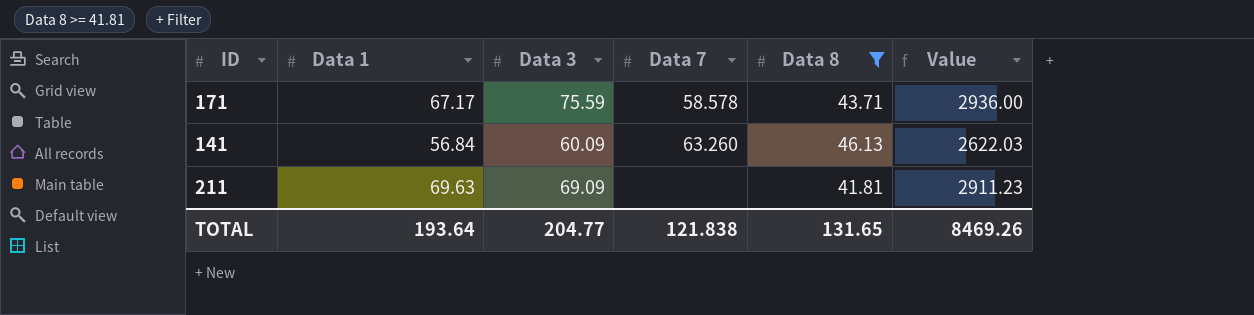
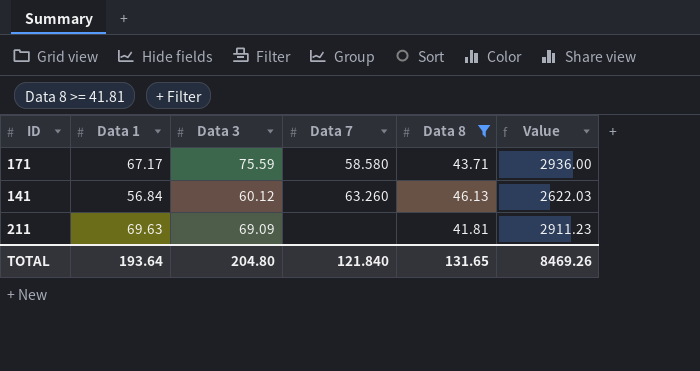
171 | Data 7: 58.578 -> 58.580
141 | Data 3: 60.09 -> 60.12
TOTAL | Data 3: 204.77 -> 204.80
TOTAL | Data 7: 121.838 -> 121.840

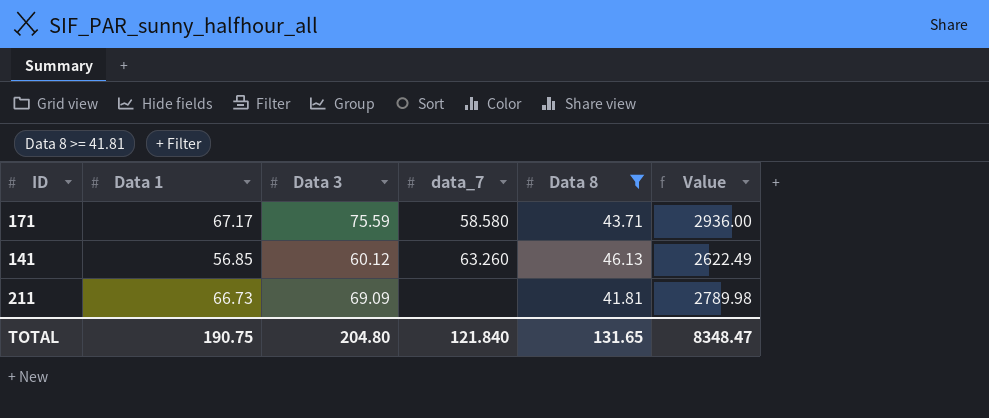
column name: Data 7 -> data_7
141 | Data 1: 56.84 -> 56.85
141 | Value: 2622.03 -> 2622.49
211 | Data 1: 69.63 -> 66.73
211 | Value: 2911.23 -> 2789.98
TOTAL | Data 1: 193.64 -> 190.75
TOTAL | Value: 8469.26 -> 8348.47

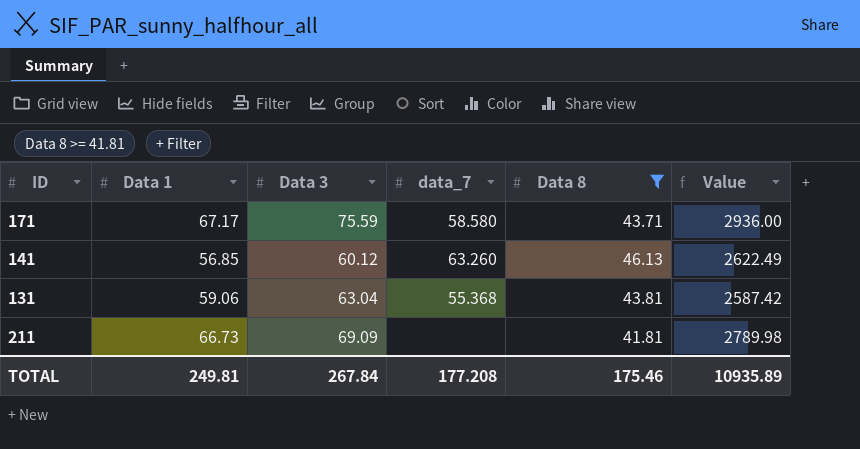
row 131: none -> 59.06 | 63.04 | 55.368 | 43.81 | 2587.42
TOTAL | Data 1: 190.75 -> 249.81
TOTAL | Data 3: 204.80 -> 267.84
TOTAL | data_7: 121.840 -> 177.208
TOTAL | Data 8: 131.65 -> 175.46
TOTAL | Value: 8348.47 -> 10935.89

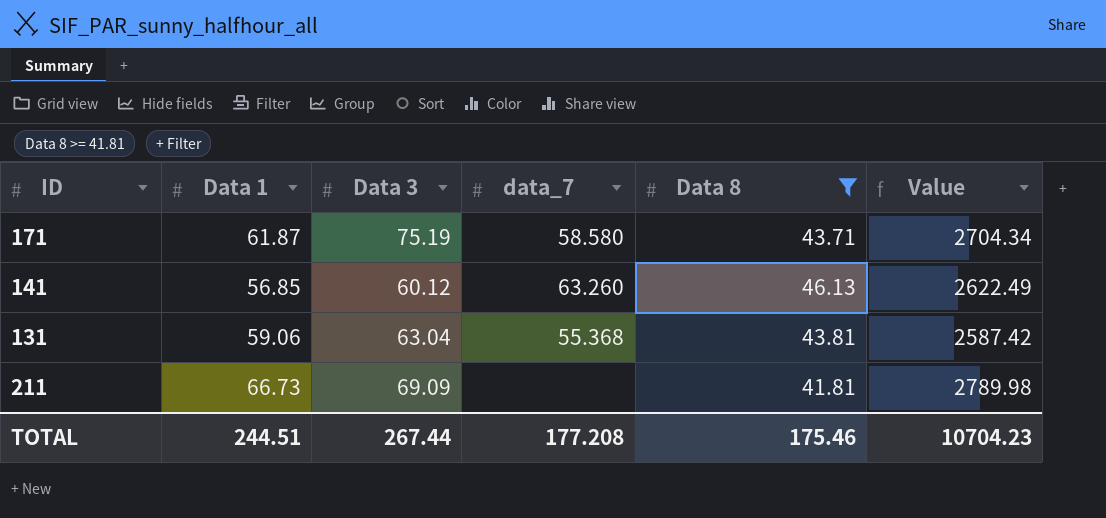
171 | Data 1: 67.17 -> 61.87
171 | Data 3: 75.59 -> 75.19
171 | Value: 2936.00 -> 2704.34
TOTAL | Data 1: 249.81 -> 244.51
TOTAL | Data 3: 267.84 -> 267.44
TOTAL | Value: 10935.89 -> 10704.23

